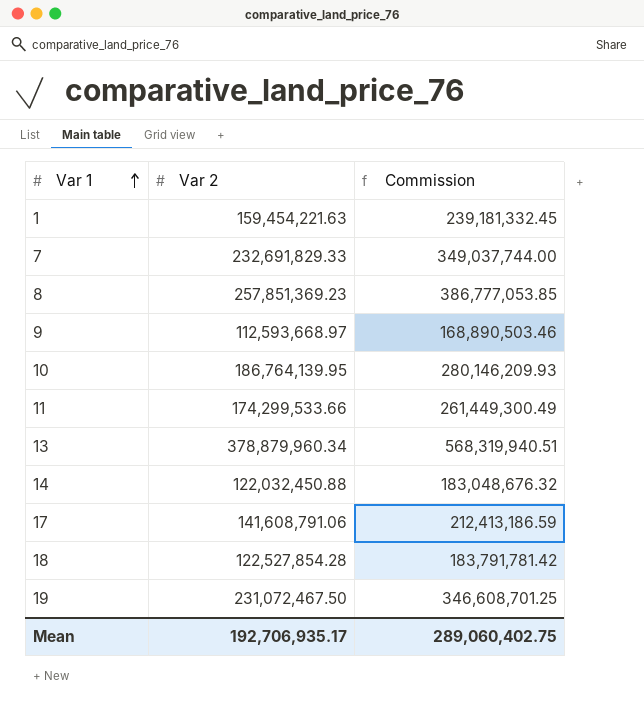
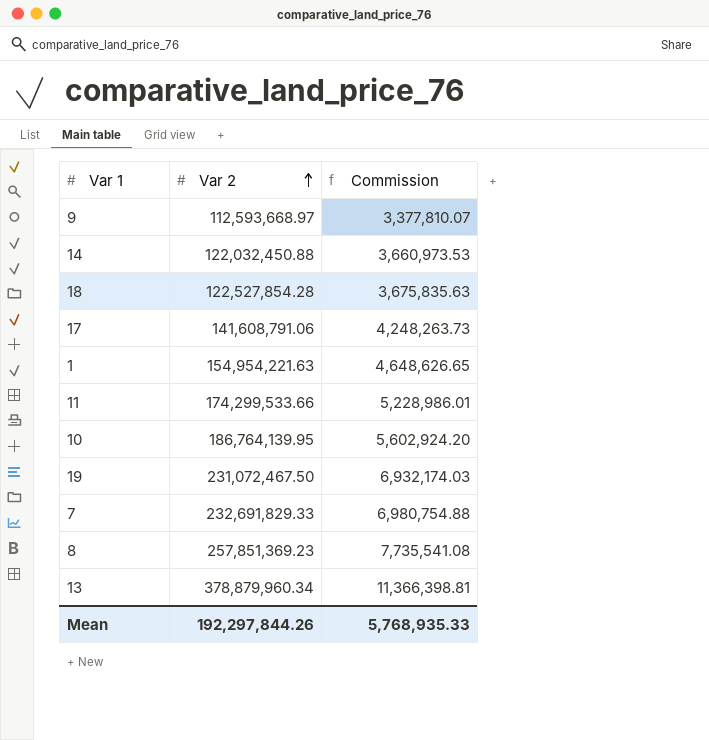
row order: Var 1 ascending -> Var 2 ascending
column Commission | formula: [Var 2] * 1.5 -> [Var 2] * 0.03
1 | Var 2: 159,454,221.63 -> 154,954,221.63
Mean | Var 2: 192,706,935.17 -> 192,297,844.26
Mean | Commission: 289,060,402.75 -> 5,768,935.33

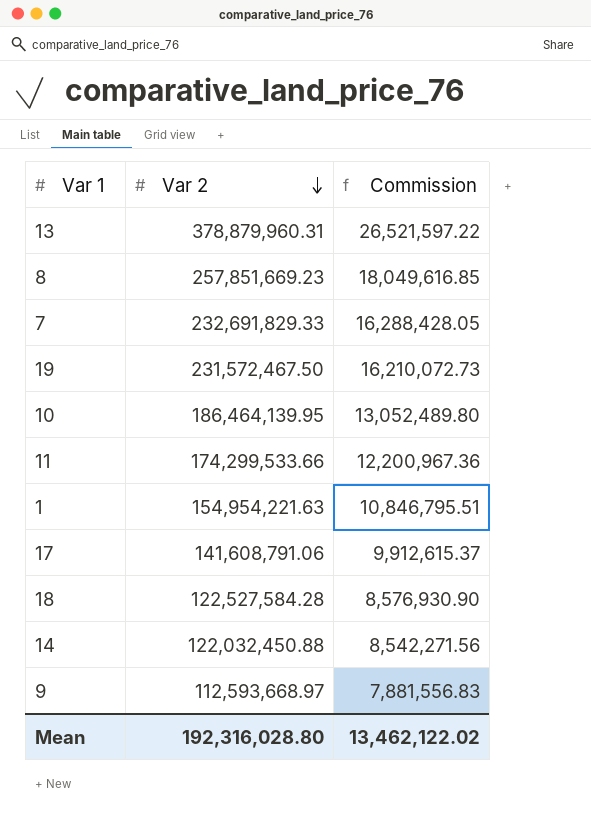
row order: Var 2 ascending -> Var 2 descending
column Commission | formula: [Var 2] * 0.03 -> [Var 2] * 0.07
13 | Var 2: 378,879,960.34 -> 378,879,960.31
8 | Var 2: 257,851,369.23 -> 257,851,669.23
19 | Var 2: 231,072,467.50 -> 231,572,467.50
10 | Var 2: 186,764,139.95 -> 186,464,139.95
18 | Var 2: 122,527,854.28 -> 122,527,584.28
Mean | Var 2: 192,297,844.26 -> 192,316,028.80
Mean | Commission: 5,768,935.33 -> 13,462,122.02

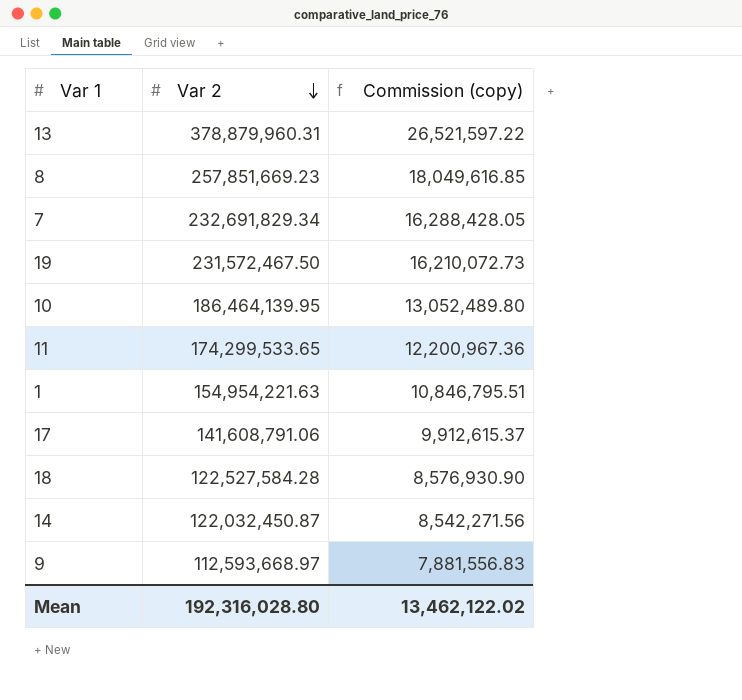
column name: Commission -> Commission (copy)
7 | Var 2: 232,691,829.33 -> 232,691,829.34
11 | Var 2: 174,299,533.66 -> 174,299,533.65
14 | Var 2: 122,032,450.88 -> 122,032,450.87

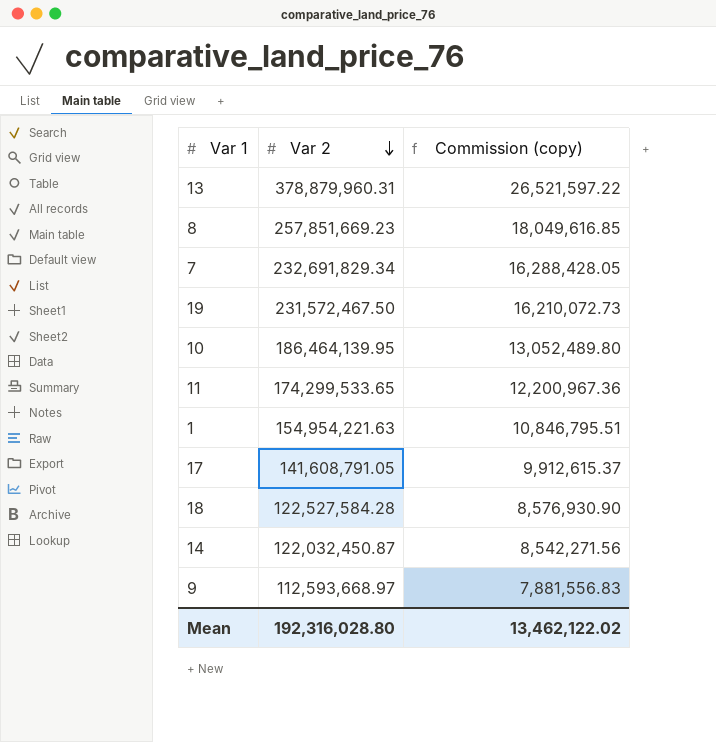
17 | Var 2: 141,608,791.06 -> 141,608,791.05

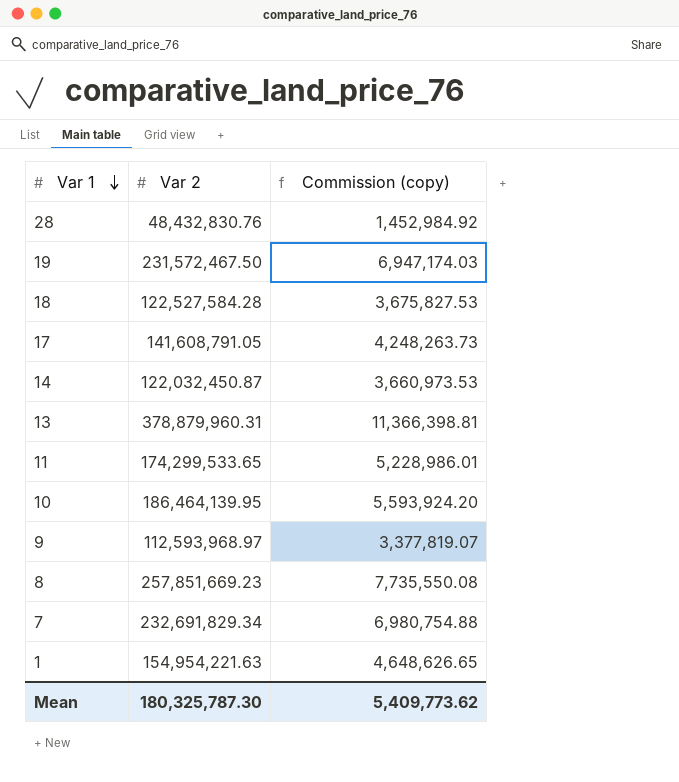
row order: Var 2 descending -> Var 1 descending
column Commission (copy) | formula: [Var 2] * 0.07 -> [Var 2] * 0.03
row 28: none -> 48,432,830.76 | 1,452,984.92
9 | Var 2: 112,593,668.97 -> 112,593,968.97
Mean | Var 2: 192,316,028.80 -> 180,325,787.30
Mean | Commission (copy): 13,462,122.02 -> 5,409,773.62

